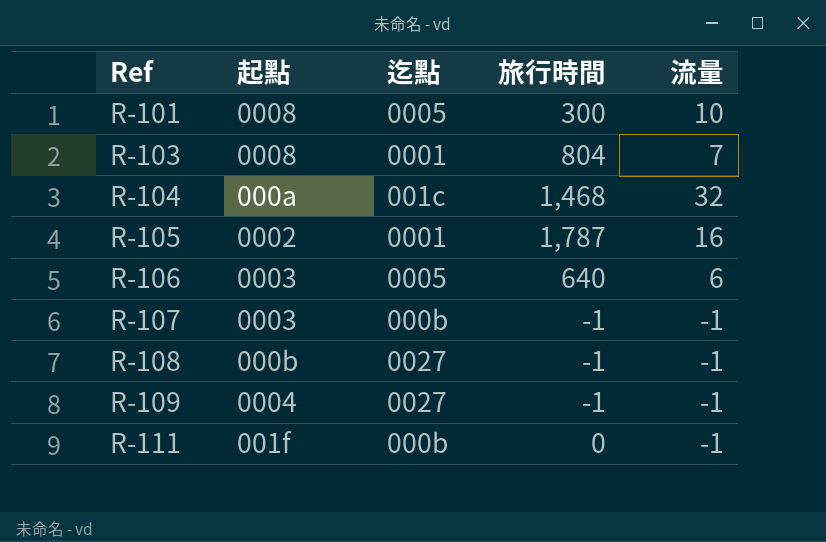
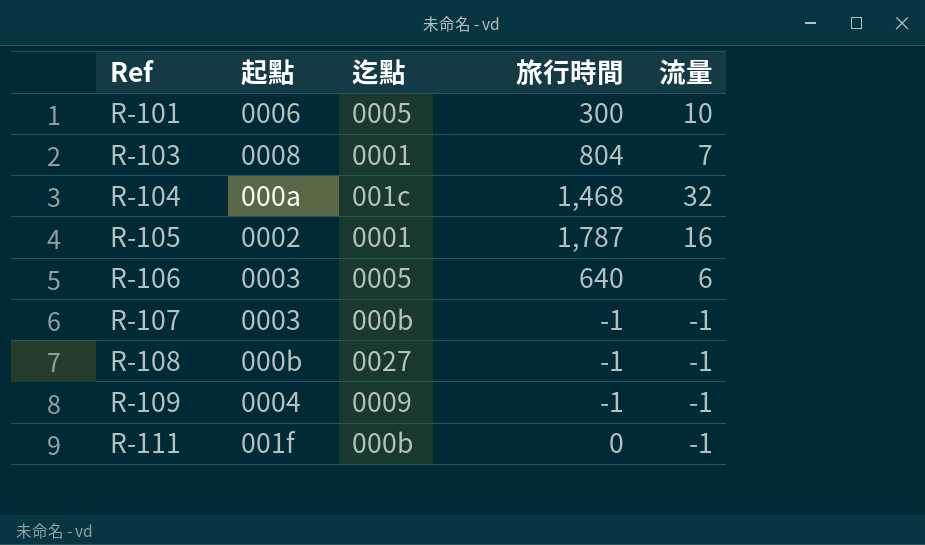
R-101 | 起點: 0008 -> 0006
R-109 | 迄點: 0027 -> 0009

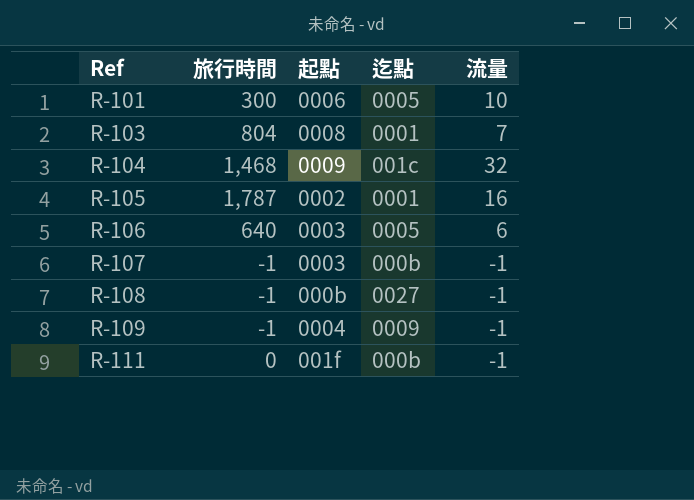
column 旅行時間 | position: 4 -> 2
R-104 | 起點: 000a -> 0009

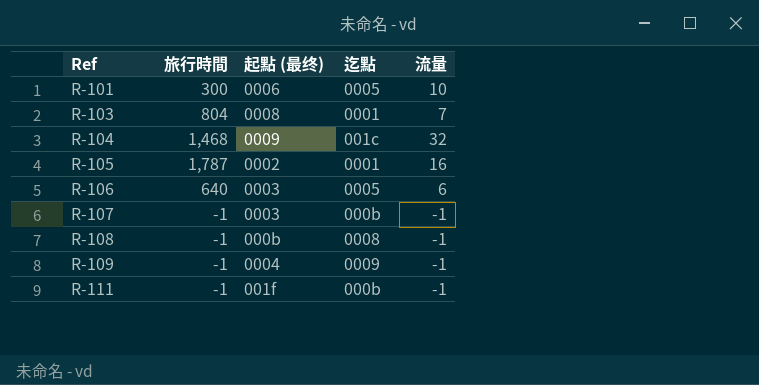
column name: 起點 -> 起點 (最终)
R-108 | 迄點: 0027 -> 0008
R-111 | 旅行時間: 0 -> -1

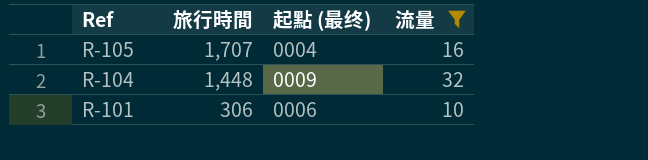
filter: none -> 流量 >= 10
row order: Ref ascending -> Ref descending
column 迄點 | position: 4 -> none
R-105 | 旅行時間: 1,787 -> 1,707
R-105 | 起點 (最终): 0002 -> 0004
R-104 | 旅行時間: 1,468 -> 1,448
R-101 | 旅行時間: 300 -> 306

